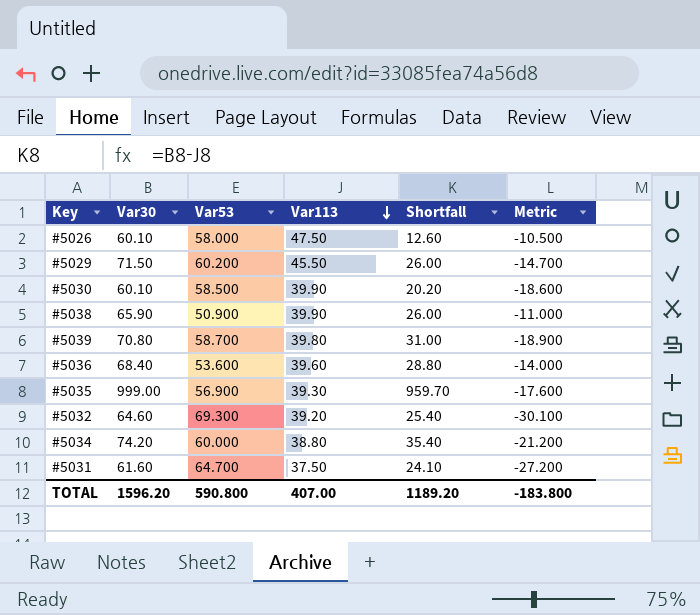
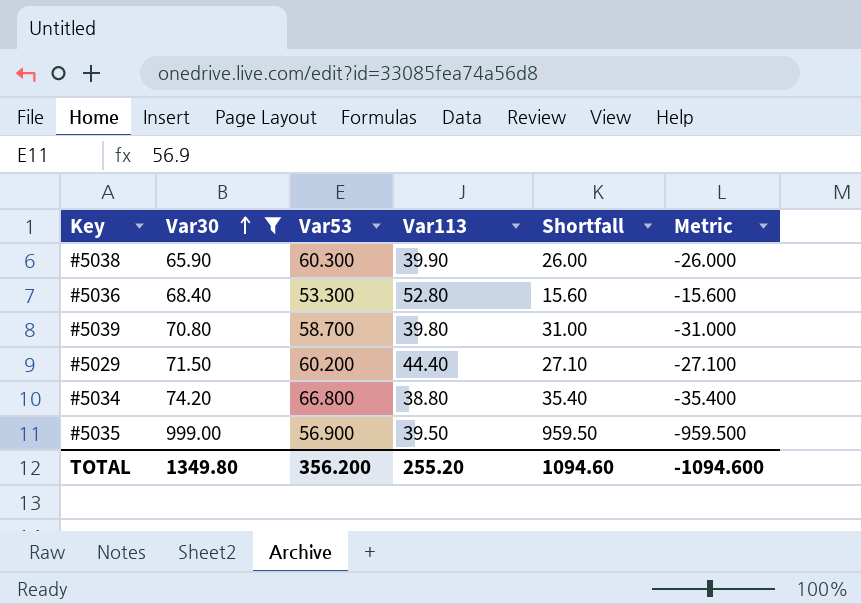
filter: none -> Var30 >= 65.90
row order: Var113 descending -> Var30 ascending
column Metric | formula: [Var113] - [Var53] -> [Var113] - [Var30]
#5038 | Var53: 50.900 -> 60.300
#5036 | Var53: 53.600 -> 53.300
#5036 | Var113: 39.60 -> 52.80
#5036 | Shortfall: 28.80 -> 15.60
#5029 | Var113: 45.50 -> 44.40
#5029 | Shortfall: 26.00 -> 27.10
#5034 | Var53: 60.000 -> 66.800
#5035 | Var113: 39.30 -> 39.50
#5035 | Shortfall: 959.70 -> 959.50
TOTAL | Var30: 1596.20 -> 1349.80
TOTAL | Var53: 590.800 -> 356.200
TOTAL | Var113: 407.00 -> 255.20
TOTAL | Shortfall: 1189.20 -> 1094.60
TOTAL | Metric: -183.800 -> -1094.600

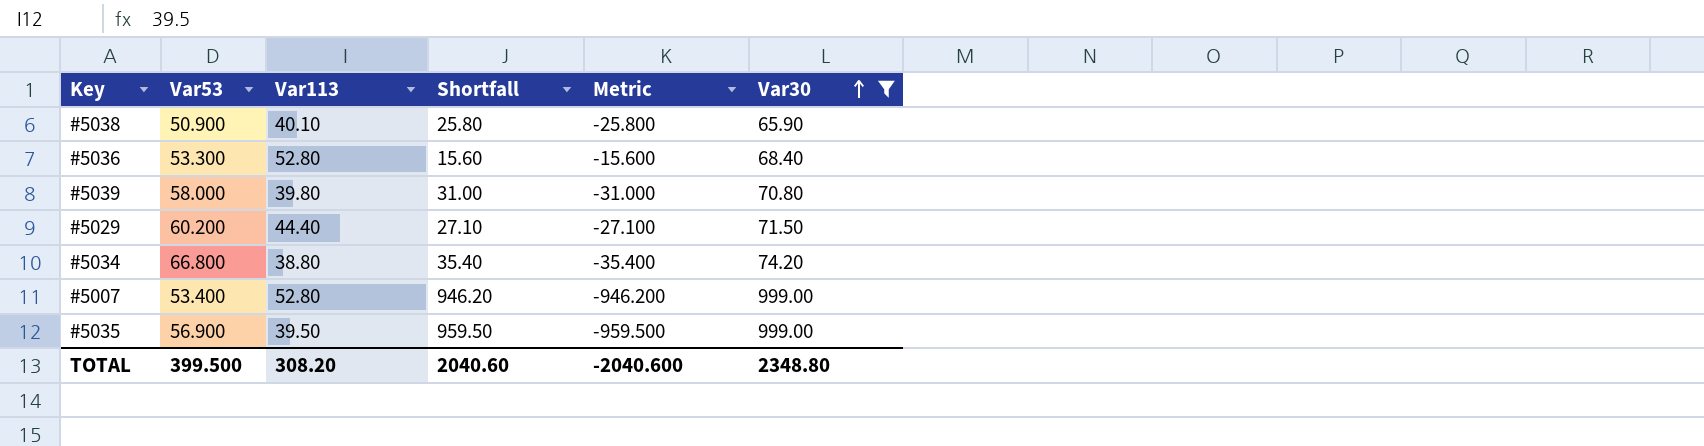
column Var30 | position: 2 -> 6
#5038 | Var53: 60.300 -> 50.900
#5038 | Var113: 39.90 -> 40.10
#5038 | Shortfall: 26.00 -> 25.80
#5038 | Metric: -26.000 -> -25.800
#5039 | Var53: 58.700 -> 58.000
row #5007: none -> 53.400 | 52.80 | 946.20 | -946.200 | 999.00
TOTAL | Var53: 356.200 -> 399.500
TOTAL | Var113: 255.20 -> 308.20
TOTAL | Shortfall: 1094.60 -> 2040.60
TOTAL | Metric: -1094.600 -> -2040.600
TOTAL | Var30: 1349.80 -> 2348.80

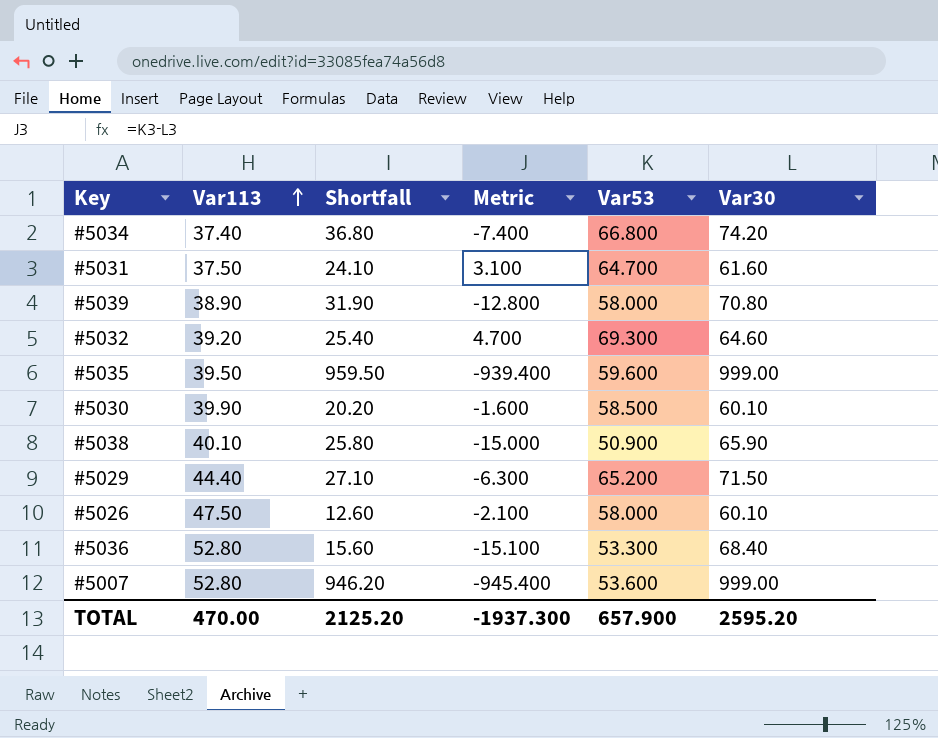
filter: Var30 >= 65.90 -> none
row order: Var30 ascending -> Var113 ascending
column Metric | formula: [Var113] - [Var30] -> [Var53] - [Var30]
column Var53 | position: 2 -> 5
#5034 | Var113: 38.80 -> 37.40
#5034 | Shortfall: 35.40 -> 36.80
#5039 | Var113: 39.80 -> 38.90
#5039 | Shortfall: 31.00 -> 31.90
#5035 | Var53: 56.900 -> 59.600
#5029 | Var53: 60.200 -> 65.200
#5007 | Var53: 53.400 -> 53.600
TOTAL | Var113: 308.20 -> 470.00
TOTAL | Shortfall: 2040.60 -> 2125.20
TOTAL | Metric: -2040.600 -> -1937.300
TOTAL | Var53: 399.500 -> 657.900
TOTAL | Var30: 2348.80 -> 2595.20

